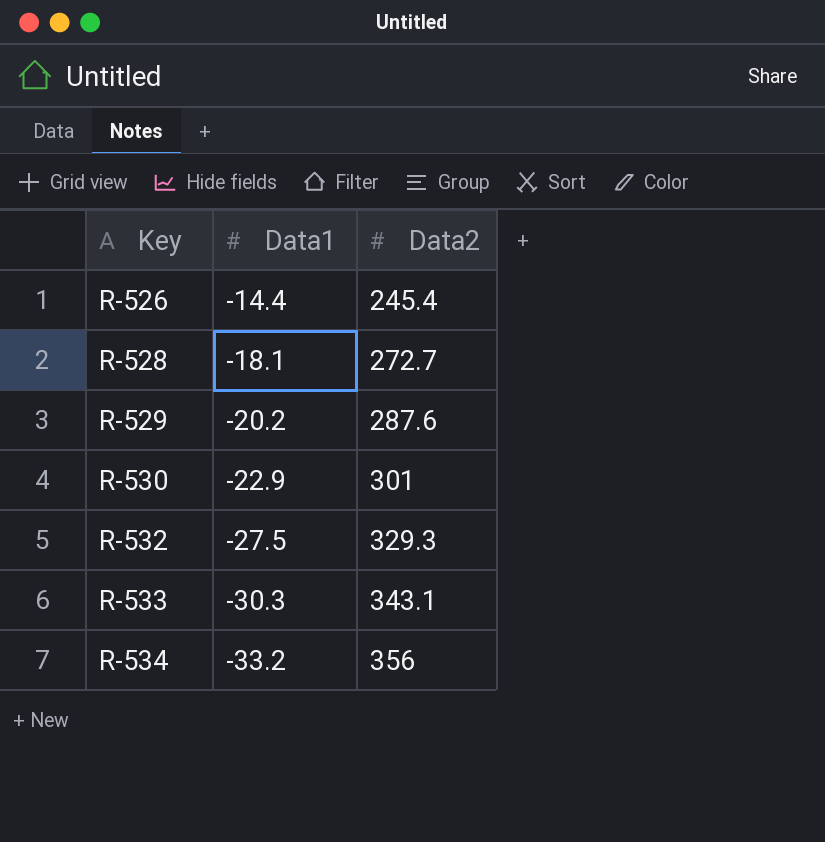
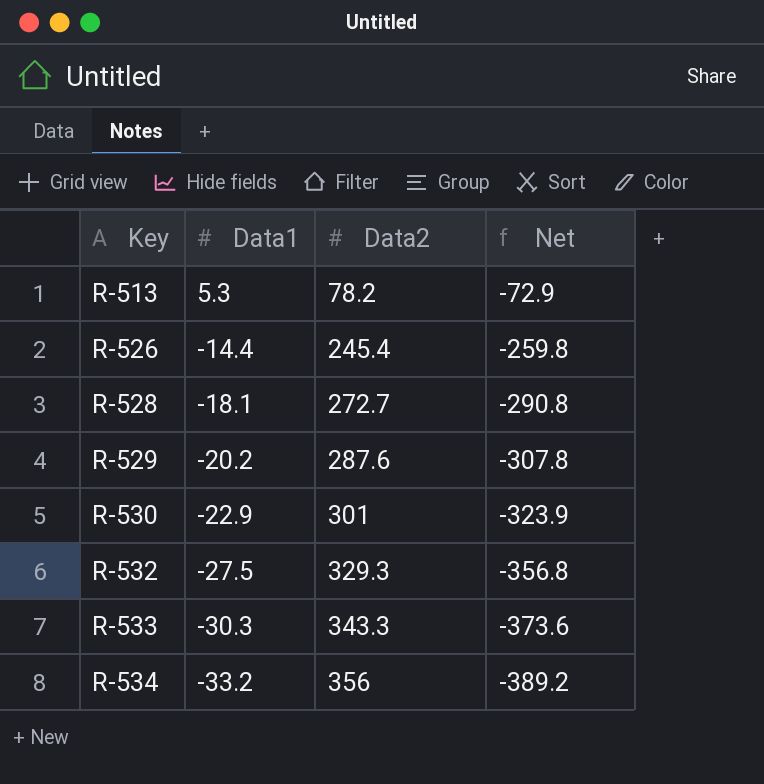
column Net | formula: none -> [Data1] - [Data2]
row R-513: none -> 5.3 | 78.2 | -72.9
R-533 | Data2: 343.1 -> 343.3

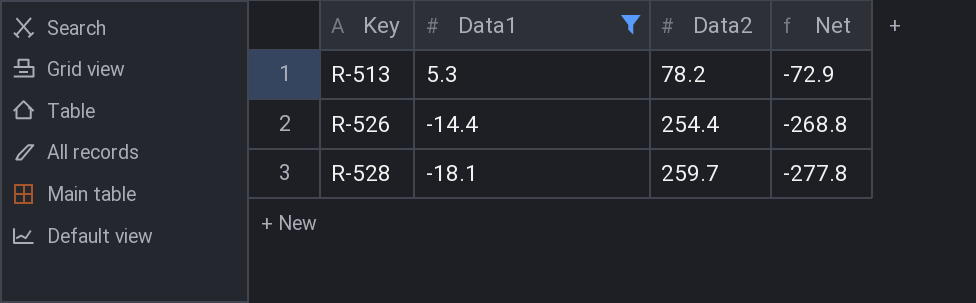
filter: none -> Data1 >= -18.1
R-526 | Data2: 245.4 -> 254.4
R-526 | Net: -259.8 -> -268.8
R-528 | Data2: 272.7 -> 259.7
R-528 | Net: -290.8 -> -277.8

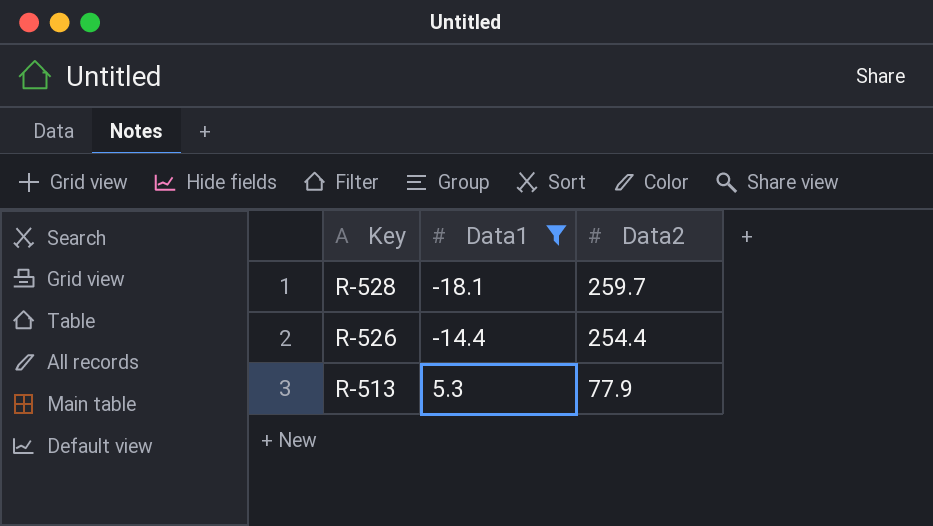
row order: Key ascending -> Key descending
column Net | formula: [Data1] - [Data2] -> none
R-513 | Data2: 78.2 -> 77.9

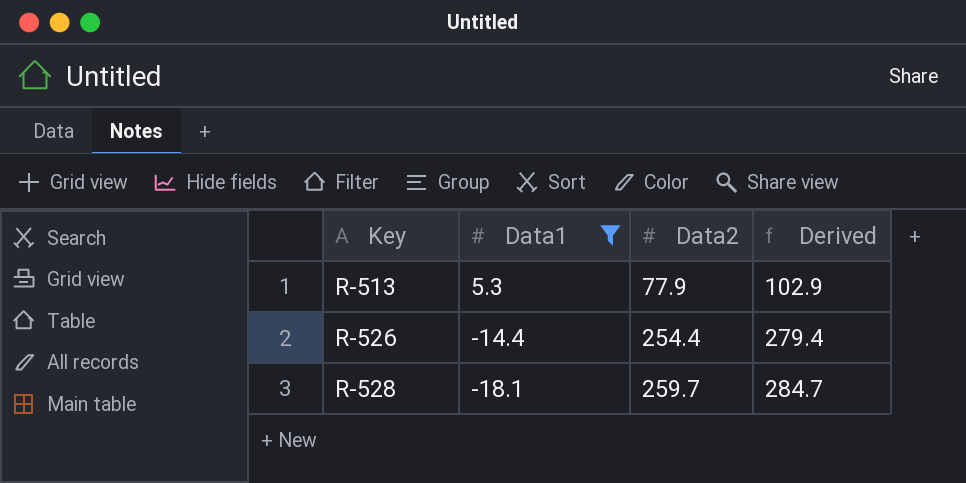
row order: Key descending -> Key ascending
column Derived | formula: none -> [Data2] + 25

